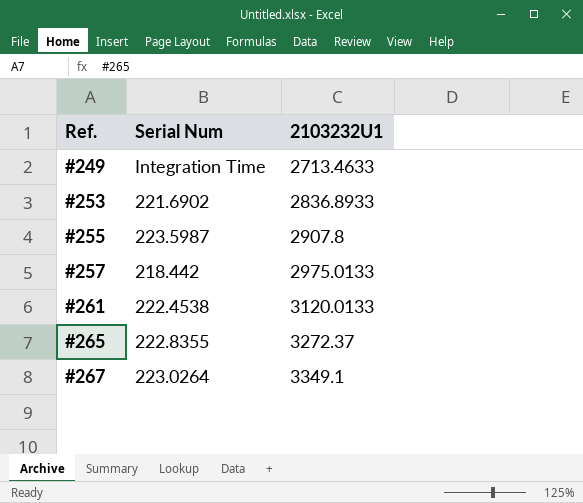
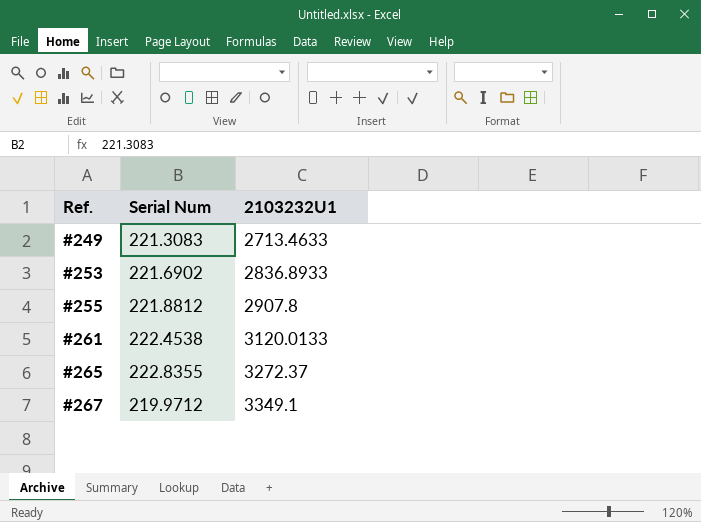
row #257: 218.442 | 2975.0133 -> none
#249 | Serial Num: Integration Time -> 221.3083
#255 | Serial Num: 223.5987 -> 221.8812
#267 | Serial Num: 223.0264 -> 219.9712

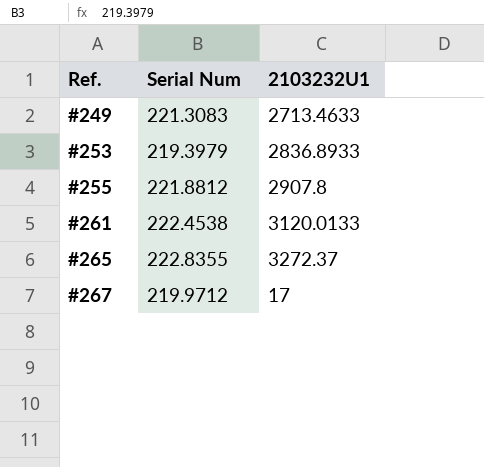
#253 | Serial Num: 221.6902 -> 219.3979
#267 | 2103232U1: 3349.1 -> 17

